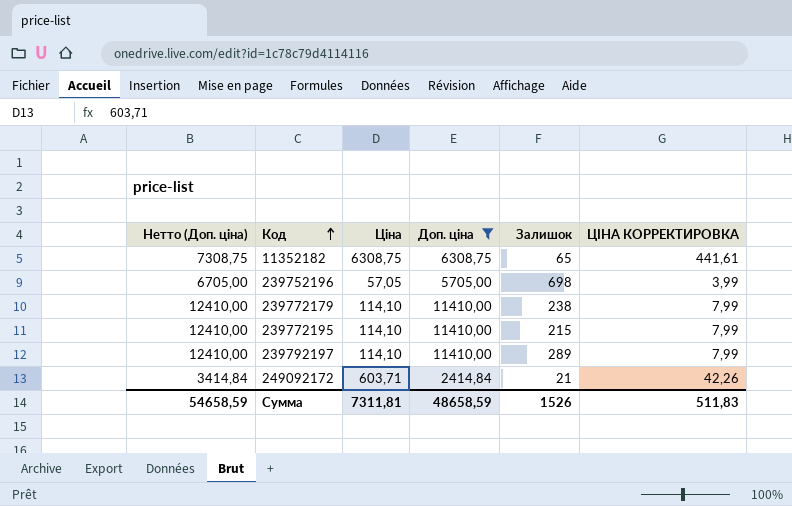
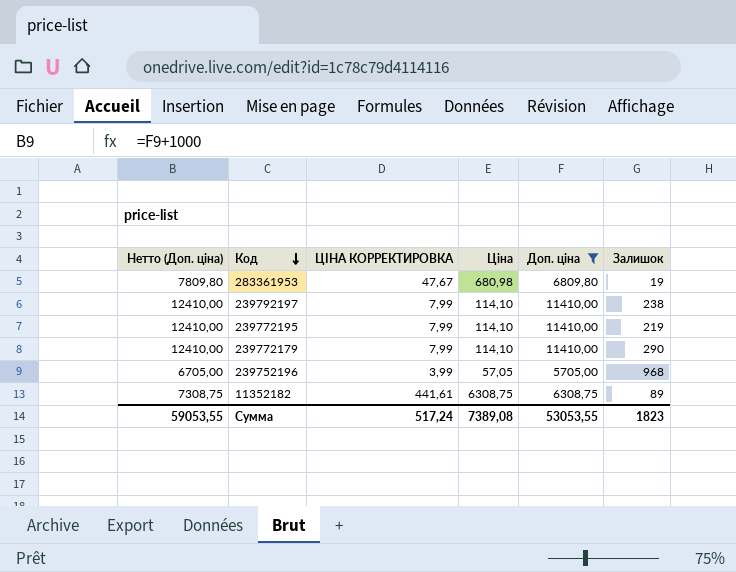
row order: Код ascending -> Код descending
column ЦІНА КОРРЕКТИРОВКА | position: 6 -> 3
row 249092172: 3414,84 | 603,71 | 2414,84 | 21 | 42,26 -> none
row 283361953: none -> 7809,80 | 47,67 | 680,98 | 6809,80 | 19
239792197 | Залишок: 289 -> 238
239772195 | Залишок: 215 -> 219
239772179 | Залишок: 238 -> 290
239752196 | Залишок: 698 -> 968
11352182 | Залишок: 65 -> 89
Сумма | Нетто (Доп. ціна): 54658,59 -> 59053,55
Сумма | ЦІНА КОРРЕКТИРОВКА: 511,83 -> 517,24
Сумма | Ціна: 7311,81 -> 7389,08
Сумма | Доп. ціна: 48658,59 -> 53053,55
Сумма | Залишок: 1526 -> 1823

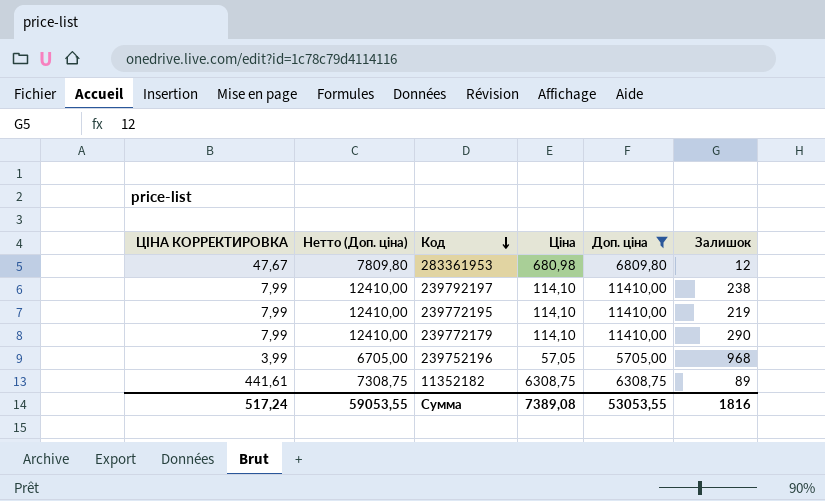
column ЦІНА КОРРЕКТИРОВКА | position: 3 -> 1
283361953 | Залишок: 19 -> 12
Сумма | Залишок: 1823 -> 1816

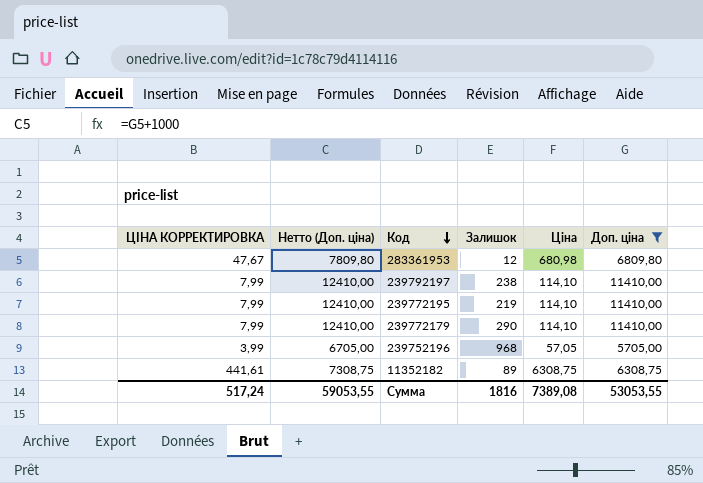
column Залишок | position: 6 -> 4

